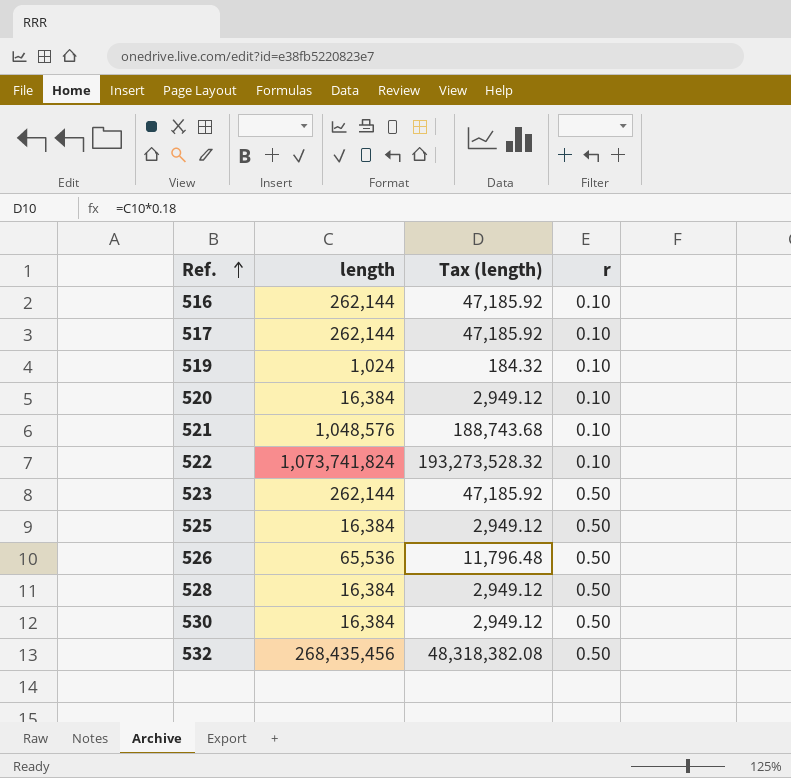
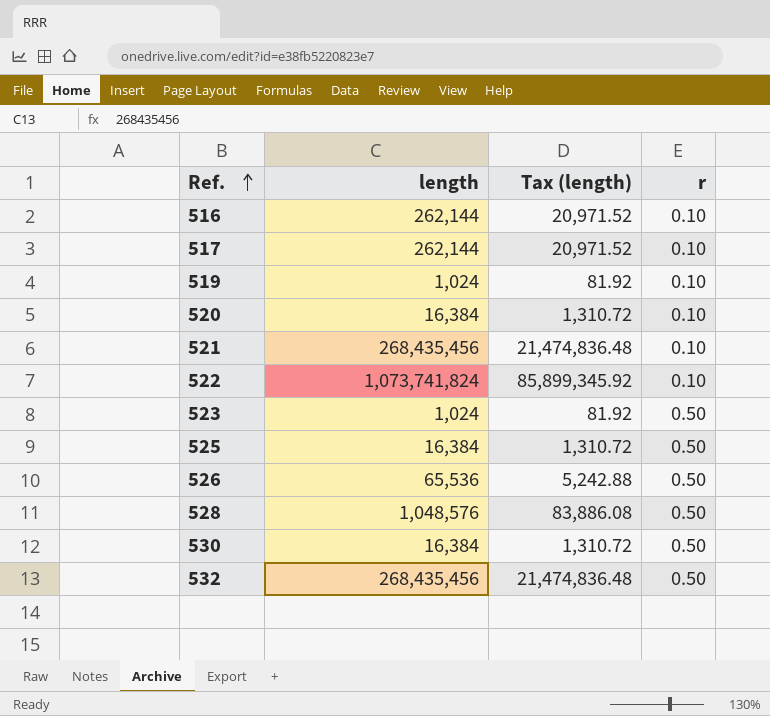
column Tax (length) | formula: [length] * 0.18 -> [length] * 0.08
521 | length: 1,048,576 -> 268,435,456
523 | length: 262,144 -> 1,024
528 | length: 16,384 -> 1,048,576

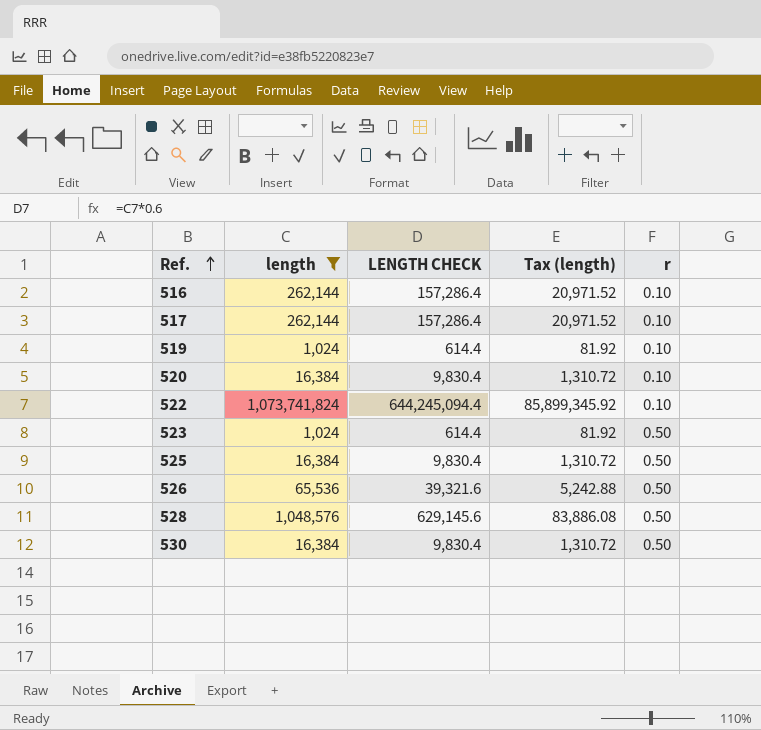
filter: none -> length != 268,435,456
column LENGTH CHECK | formula: none -> [length] * 0.6

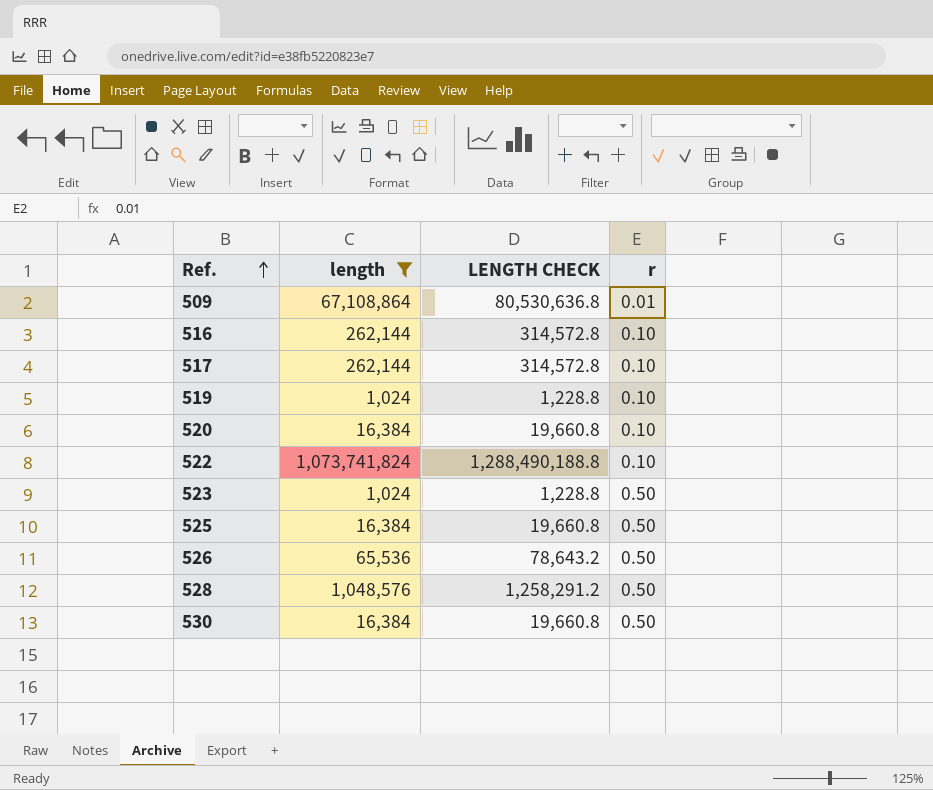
column Tax (length) | formula: [length] * 0.08 -> none
column LENGTH CHECK | formula: [length] * 0.6 -> [length] * 1.2
row 509: none -> 67,108,864 | 80,530,636.8 | 0.01

